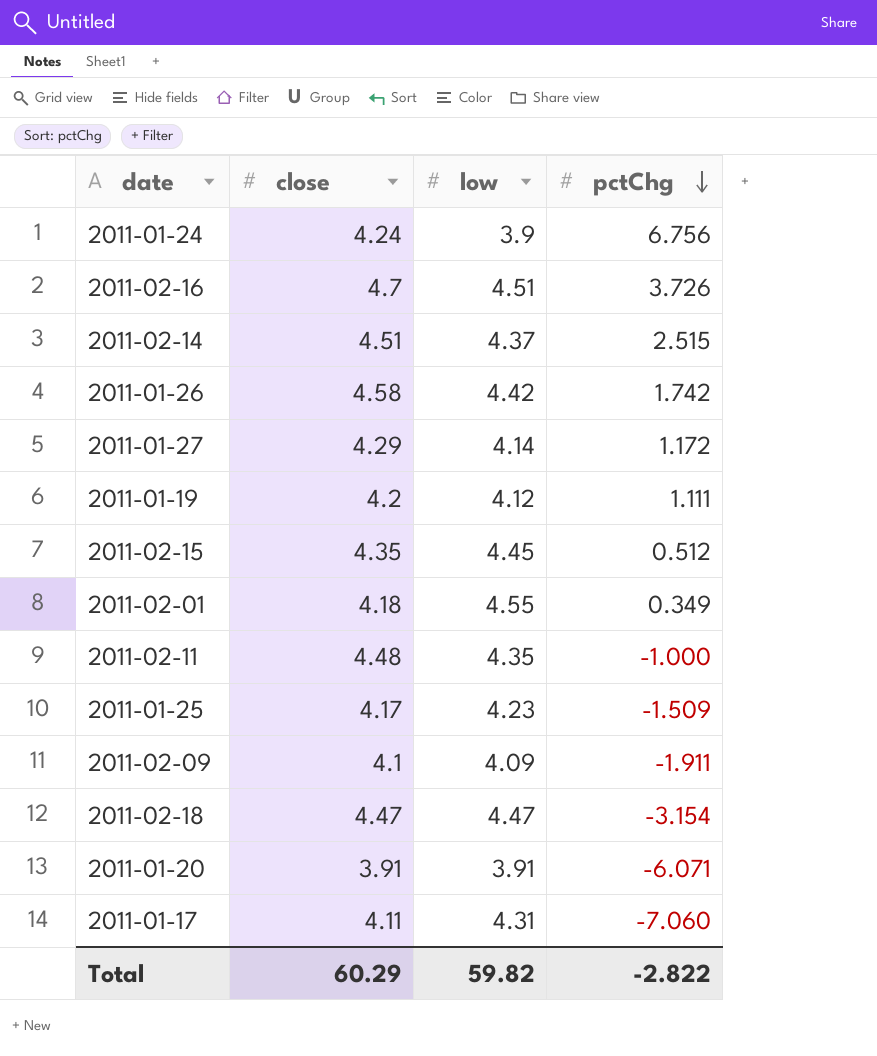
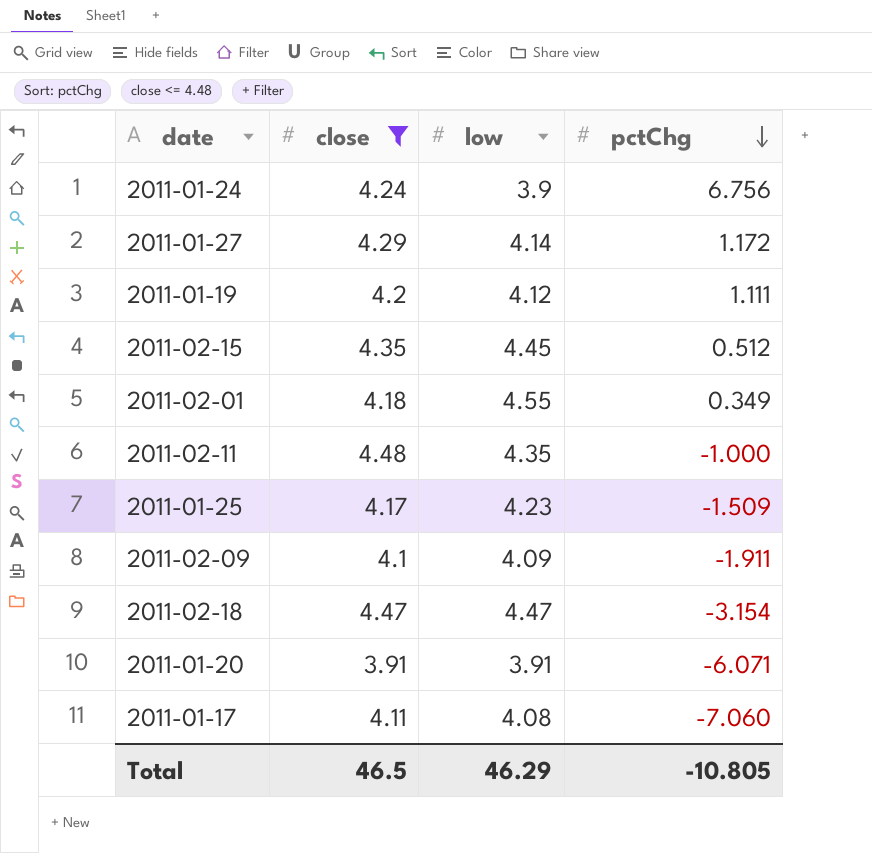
filter: none -> close <= 4.48
2011-01-17 | low: 4.31 -> 4.08
Total | close: 60.29 -> 46.5
Total | low: 59.82 -> 46.29
Total | pctChg: -2.822 -> -10.805

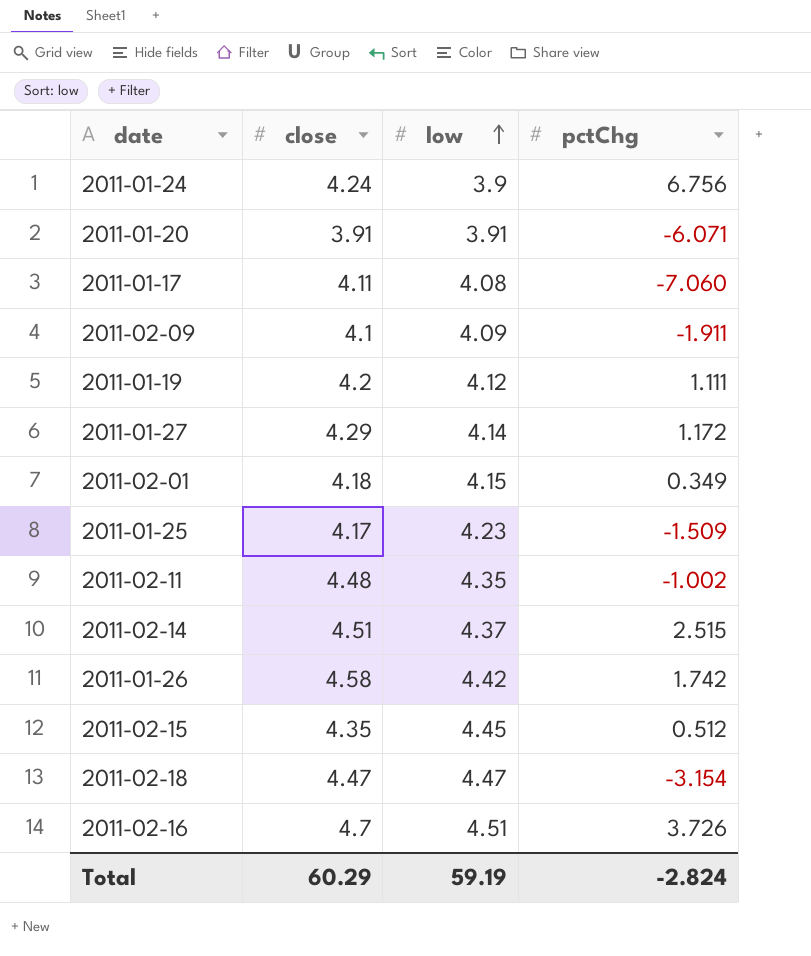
filter: close <= 4.48 -> none
row order: pctChg descending -> low ascending
2011-02-01 | low: 4.55 -> 4.15
2011-02-11 | pctChg: -1.000 -> -1.002
Total | close: 46.5 -> 60.29
Total | low: 46.29 -> 59.19
Total | pctChg: -10.805 -> -2.824

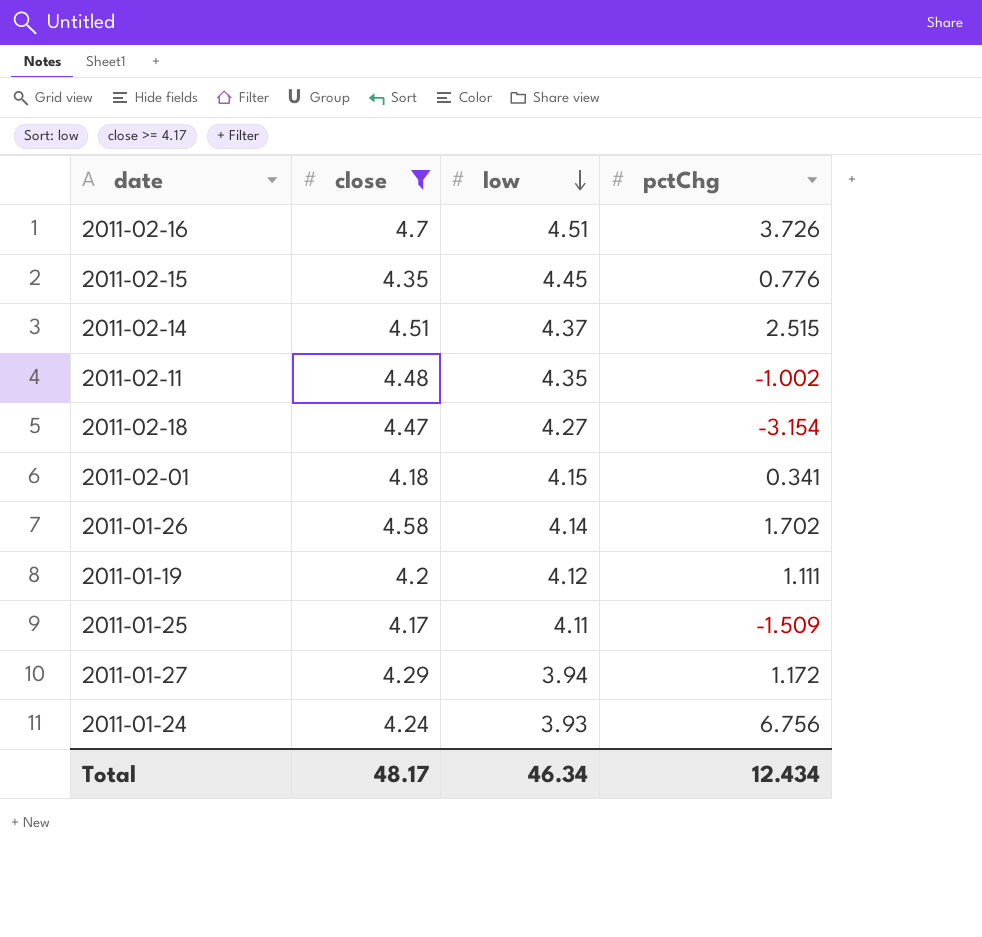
filter: none -> close >= 4.17
row order: low ascending -> low descending
2011-02-15 | pctChg: 0.512 -> 0.776
2011-02-18 | low: 4.47 -> 4.27
2011-02-01 | pctChg: 0.349 -> 0.341
2011-01-26 | low: 4.42 -> 4.14
2011-01-26 | pctChg: 1.742 -> 1.702
2011-01-25 | low: 4.23 -> 4.11
2011-01-27 | low: 4.14 -> 3.94
2011-01-24 | low: 3.9 -> 3.93
Total | close: 60.29 -> 48.17
Total | low: 59.19 -> 46.34
Total | pctChg: -2.824 -> 12.434

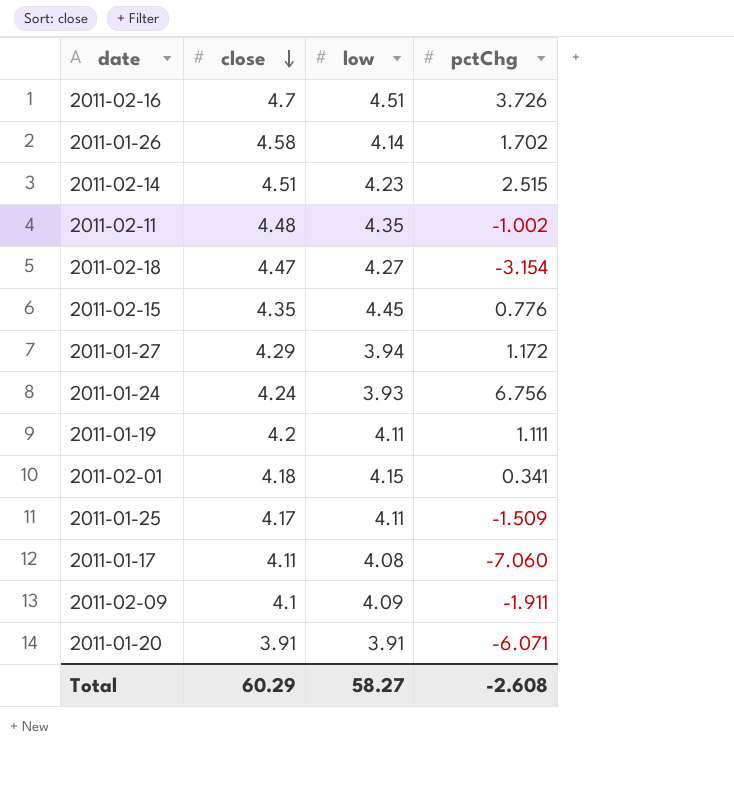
filter: close >= 4.17 -> none
row order: low descending -> close descending
2011-02-14 | low: 4.37 -> 4.23
2011-01-19 | low: 4.12 -> 4.11
Total | close: 48.17 -> 60.29
Total | low: 46.34 -> 58.27
Total | pctChg: 12.434 -> -2.608

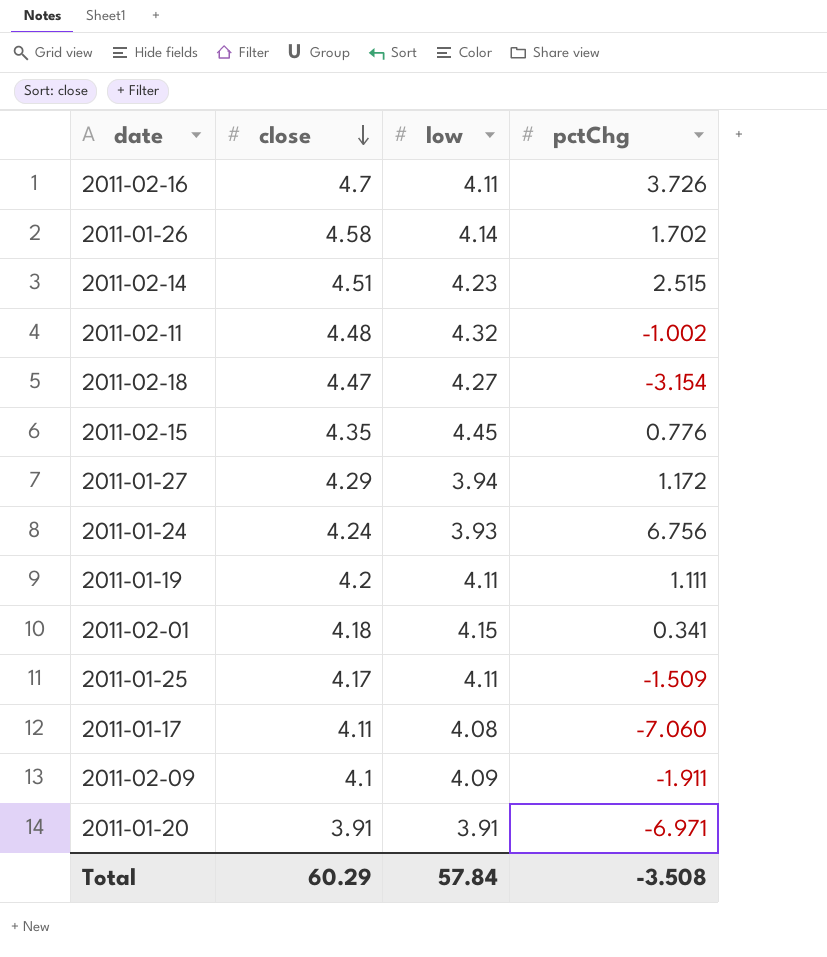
2011-02-16 | low: 4.51 -> 4.11
2011-02-11 | low: 4.35 -> 4.32
2011-01-20 | pctChg: -6.071 -> -6.971
Total | low: 58.27 -> 57.84
Total | pctChg: -2.608 -> -3.508

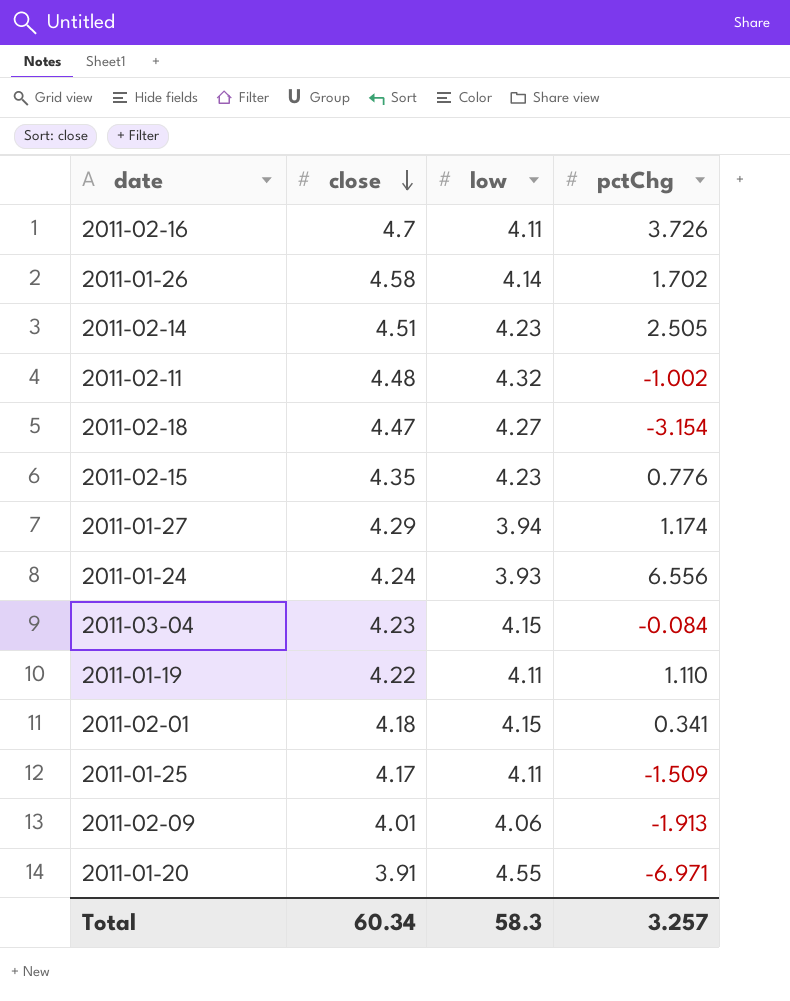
row 2011-01-17: 4.11 | 4.08 | -7.060 -> none
2011-02-14 | pctChg: 2.515 -> 2.505
2011-02-15 | low: 4.45 -> 4.23
2011-01-27 | pctChg: 1.172 -> 1.174
2011-01-24 | pctChg: 6.756 -> 6.556
row 2011-03-04: none -> 4.23 | 4.15 | -0.084
2011-01-19 | close: 4.2 -> 4.22
2011-01-19 | pctChg: 1.111 -> 1.110
2011-02-09 | close: 4.1 -> 4.01
2011-02-09 | low: 4.09 -> 4.06
2011-02-09 | pctChg: -1.911 -> -1.913
2011-01-20 | low: 3.91 -> 4.55
Total | close: 60.29 -> 60.34
Total | low: 57.84 -> 58.3
Total | pctChg: -3.508 -> 3.257

